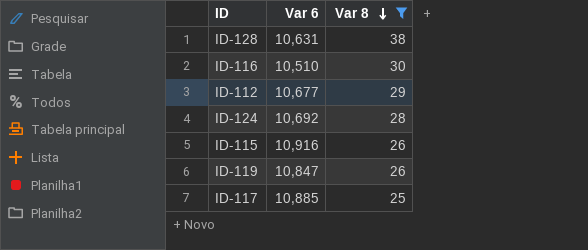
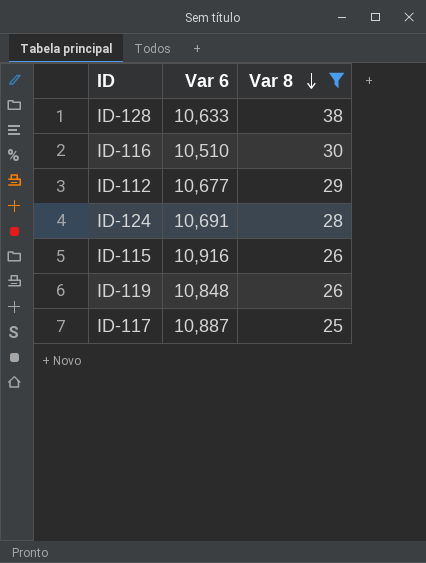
ID-128 | Var 6: 10,631 -> 10,633
ID-124 | Var 6: 10,692 -> 10,691
ID-119 | Var 6: 10,847 -> 10,848
ID-117 | Var 6: 10,885 -> 10,887

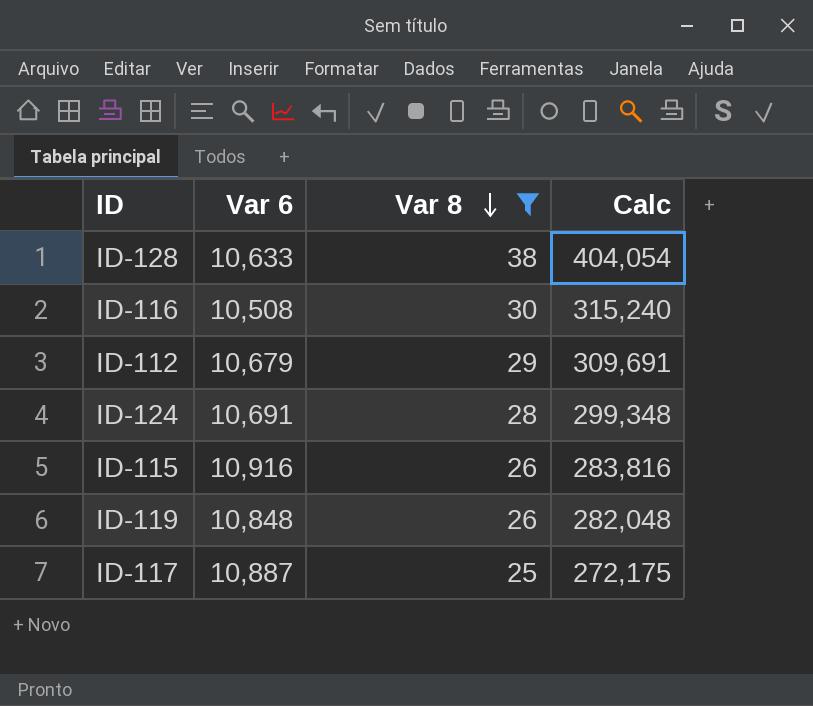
column Calc | formula: none -> [Var 6] * [Var 8]
ID-116 | Var 6: 10,510 -> 10,508
ID-112 | Var 6: 10,677 -> 10,679

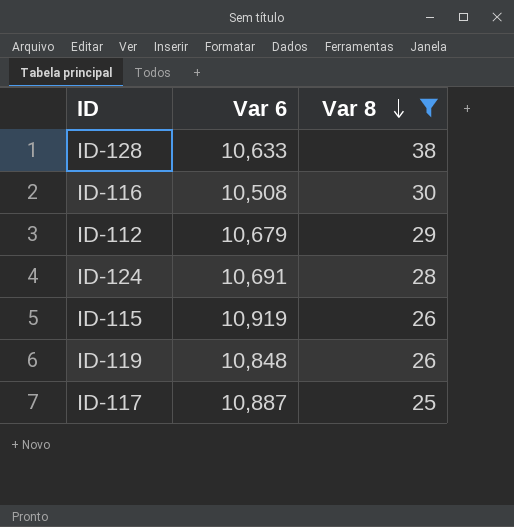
column Calc | formula: [Var 6] * [Var 8] -> none
ID-115 | Var 6: 10,916 -> 10,919

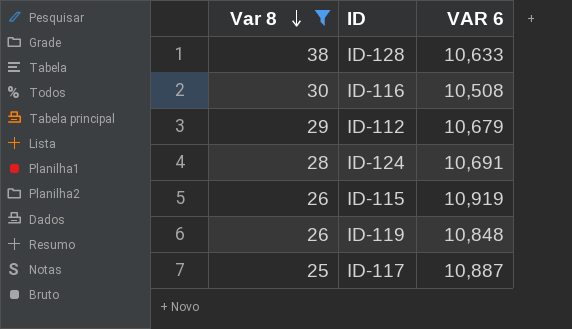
column Var 8 | position: 3 -> 1
column name: Var 6 -> VAR 6

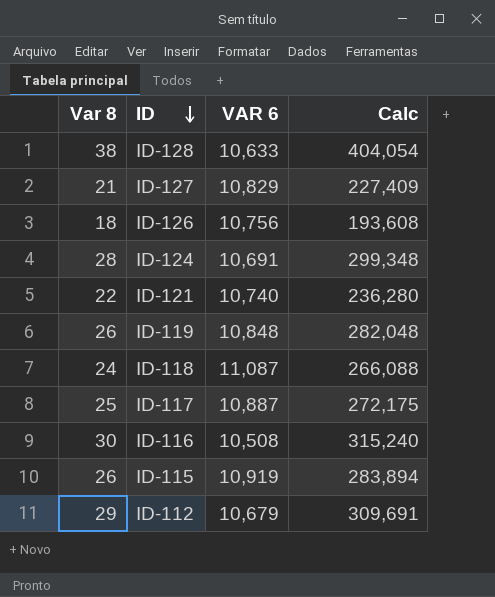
filter: Var 8 >= 25 -> none
row order: Var 8 descending -> ID descending
column Calc | formula: none -> [Var 8] * [VAR 6]

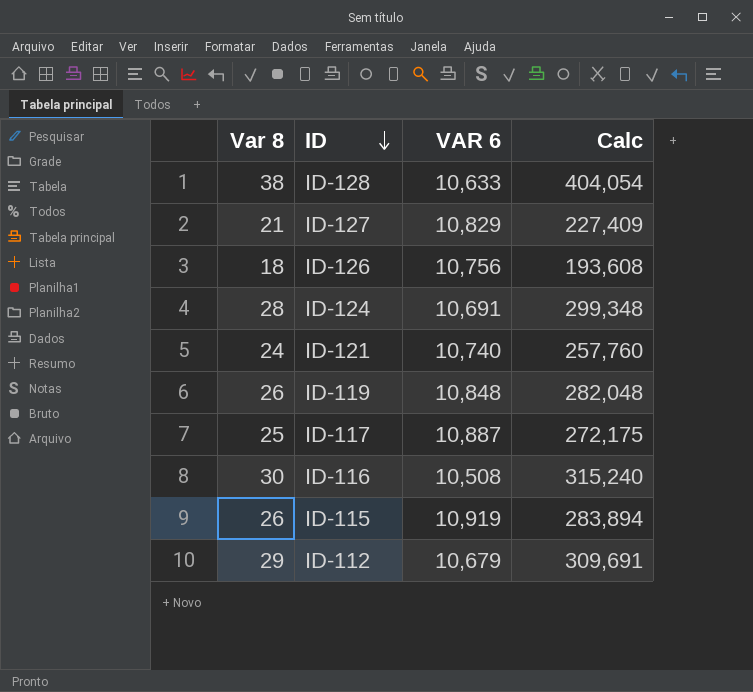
row ID-118: 24 | 11,087 | 266,088 -> none
ID-121 | Var 8: 22 -> 24
ID-121 | Calc: 236,280 -> 257,760

